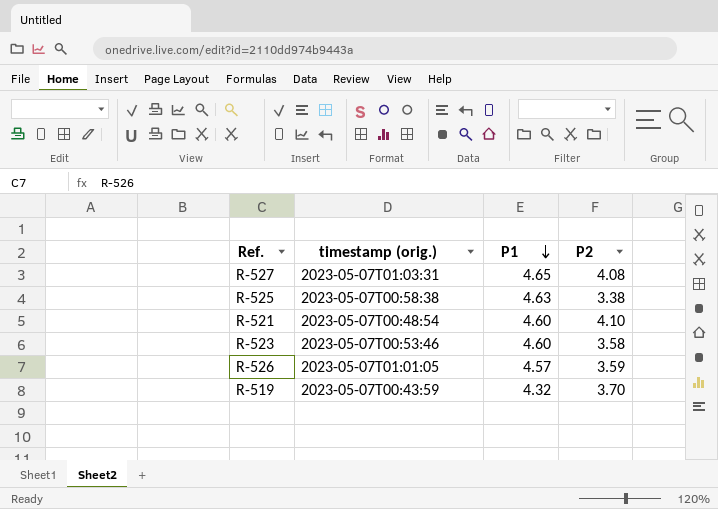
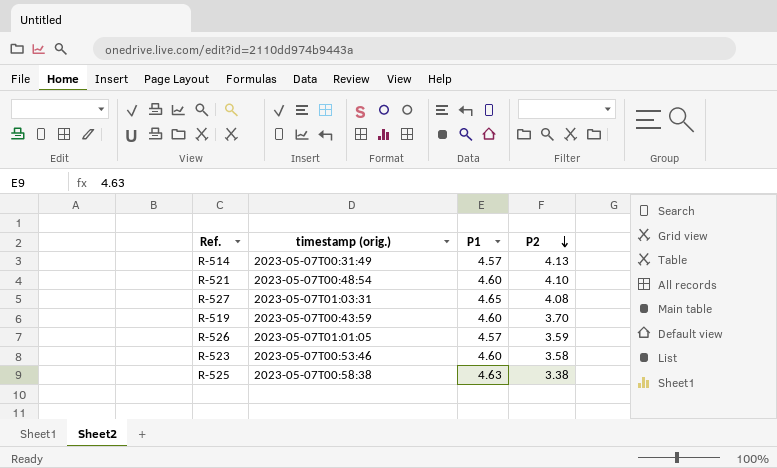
row order: P1 descending -> P2 descending
row R-514: none -> 2023-05-07T00:31:49 | 4.57 | 4.13
R-519 | P1: 4.32 -> 4.60

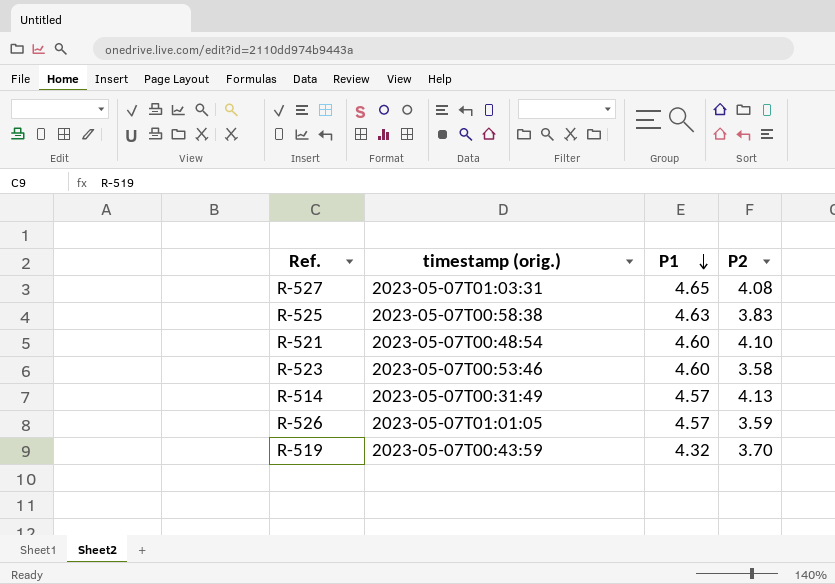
row order: P2 descending -> P1 descending
R-525 | P2: 3.38 -> 3.83
R-519 | P1: 4.60 -> 4.32

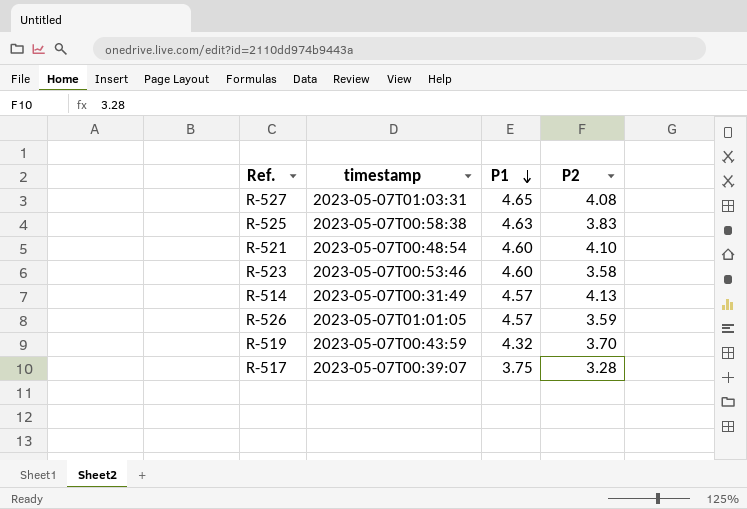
column name: timestamp (orig.) -> timestamp
row R-517: none -> 2023-05-07T00:39:07 | 3.75 | 3.28

